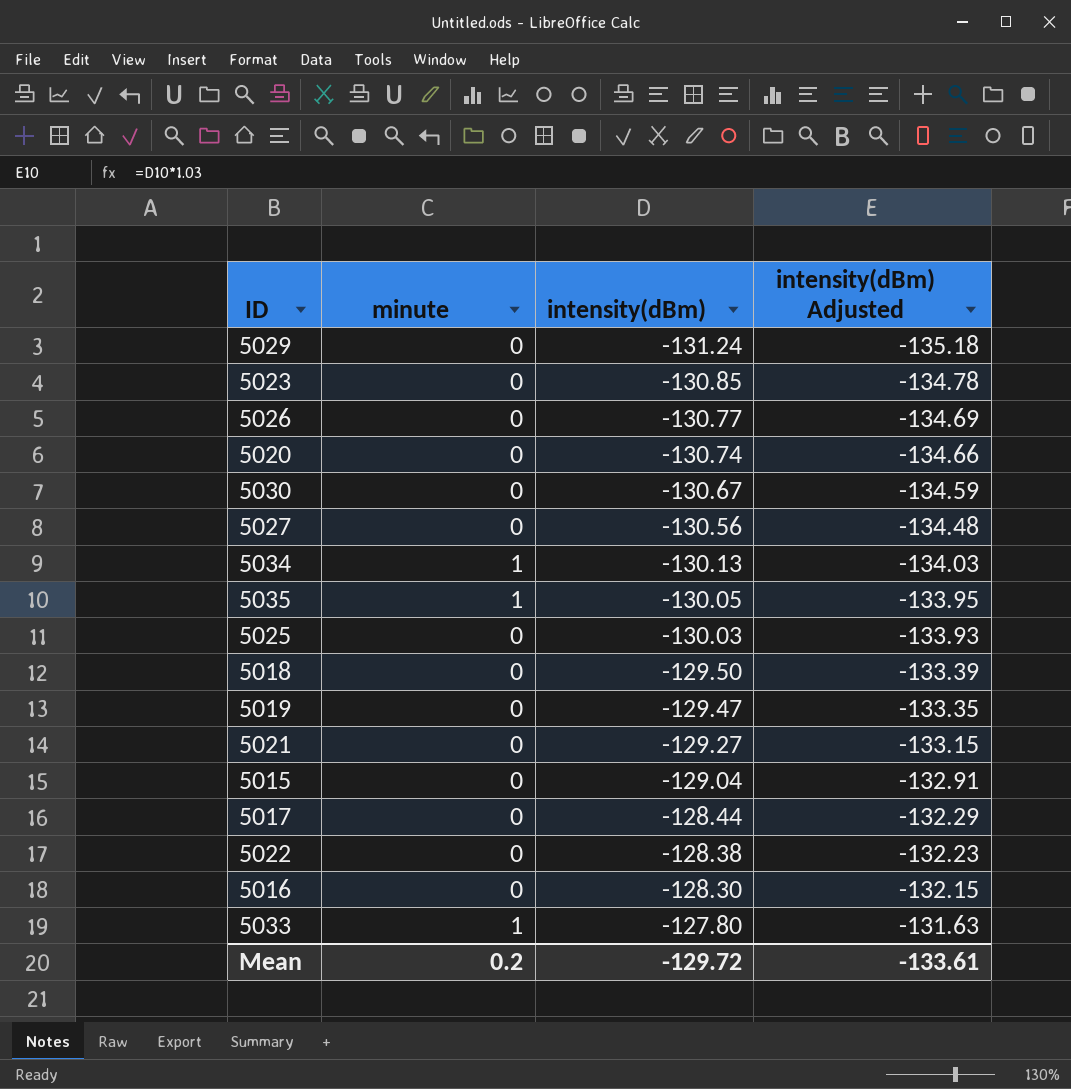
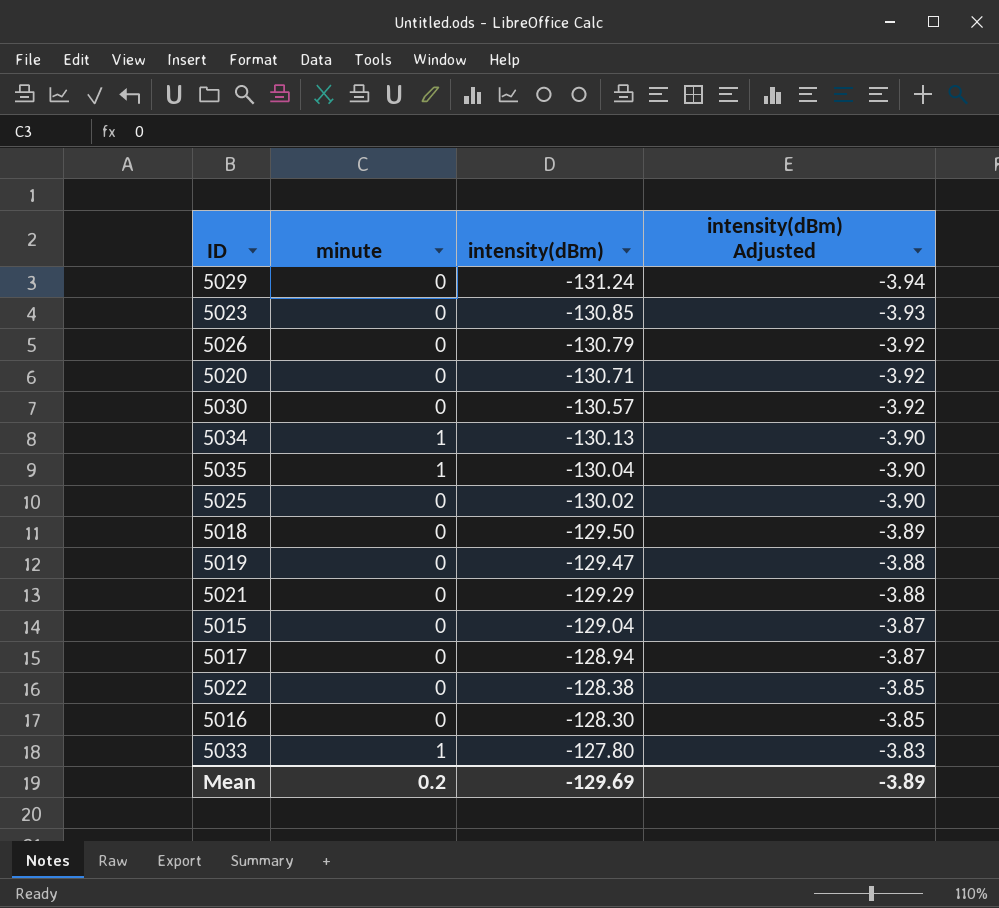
column intensity(dBm) Adjusted | formula: [intensity(dBm)] * 1.03 -> [intensity(dBm)] * 0.03
row 5027: 0 | -130.56 | -134.48 -> none
5026 | intensity(dBm): -130.77 -> -130.79
5020 | intensity(dBm): -130.74 -> -130.71
5030 | intensity(dBm): -130.67 -> -130.57
5035 | intensity(dBm): -130.05 -> -130.04
5025 | intensity(dBm): -130.03 -> -130.02
5021 | intensity(dBm): -129.27 -> -129.29
5017 | intensity(dBm): -128.44 -> -128.94
Mean | intensity(dBm): -129.72 -> -129.69
Mean | intensity(dBm) Adjusted: -133.61 -> -3.89

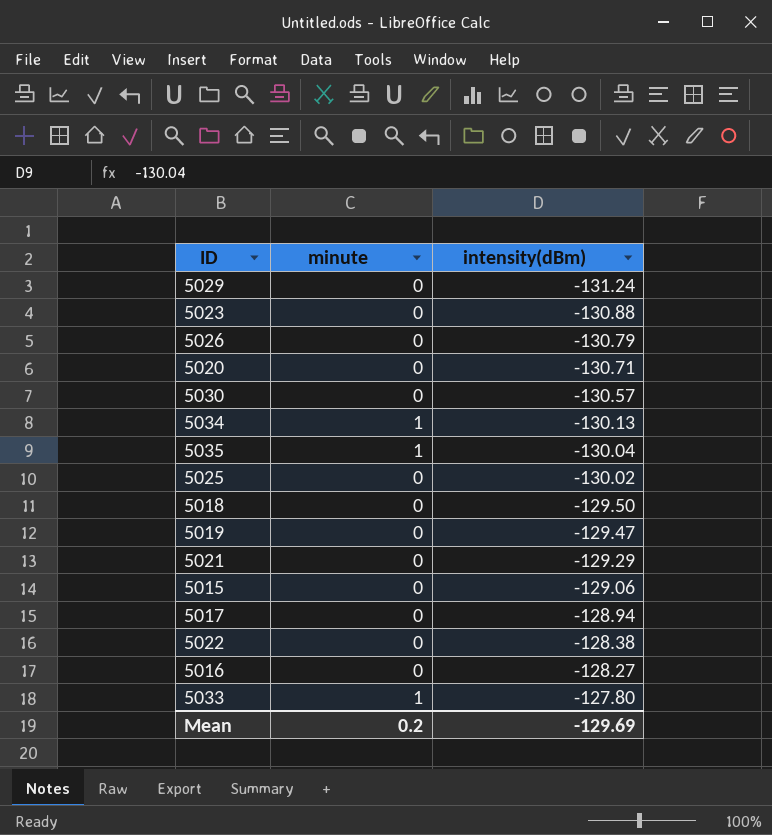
column intensity(dBm) Adjusted | formula: [intensity(dBm)] * 0.03 -> none
5023 | intensity(dBm): -130.85 -> -130.88
5015 | intensity(dBm): -129.04 -> -129.06
5016 | intensity(dBm): -128.30 -> -128.27

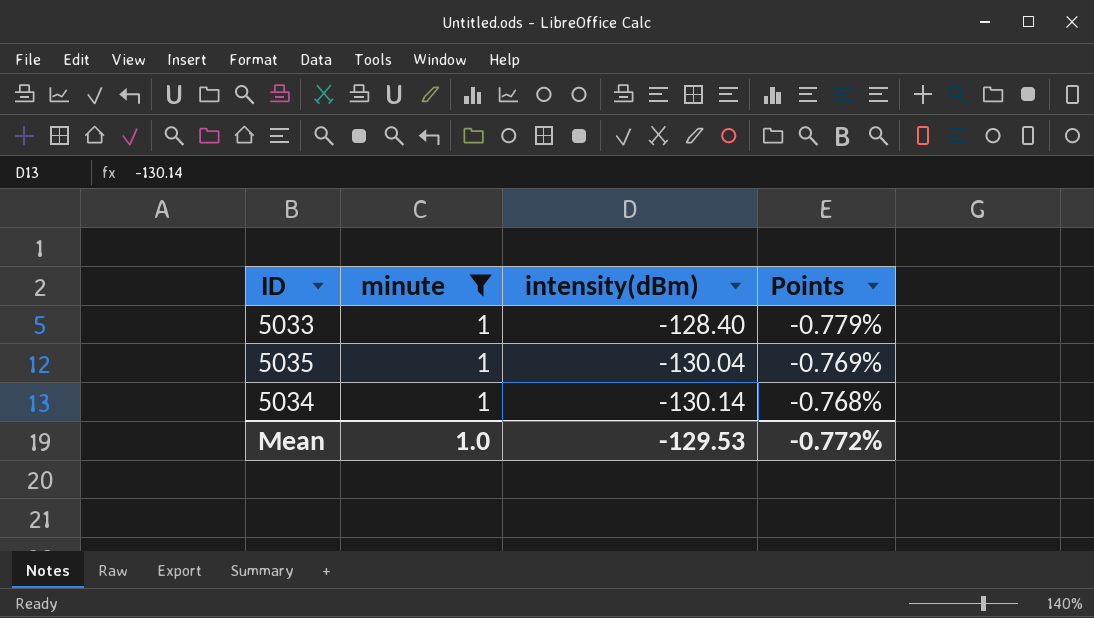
filter: none -> minute = 1
row order: intensity(dBm) ascending -> intensity(dBm) descending
column Points | formula: none -> [minute] / [intensity(dBm)]
5033 | intensity(dBm): -127.80 -> -128.40
5034 | intensity(dBm): -130.13 -> -130.14
Mean | minute: 0.2 -> 1.0
Mean | intensity(dBm): -129.69 -> -129.53

